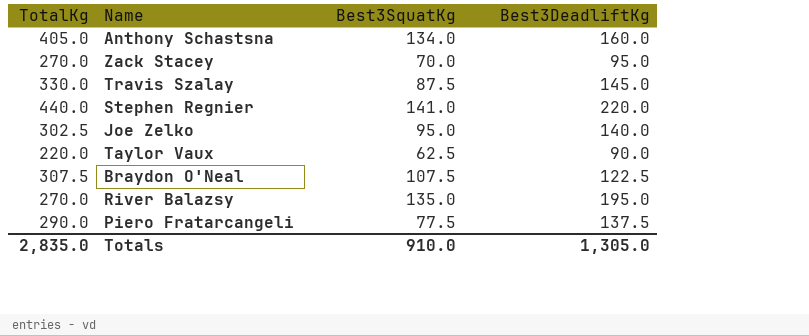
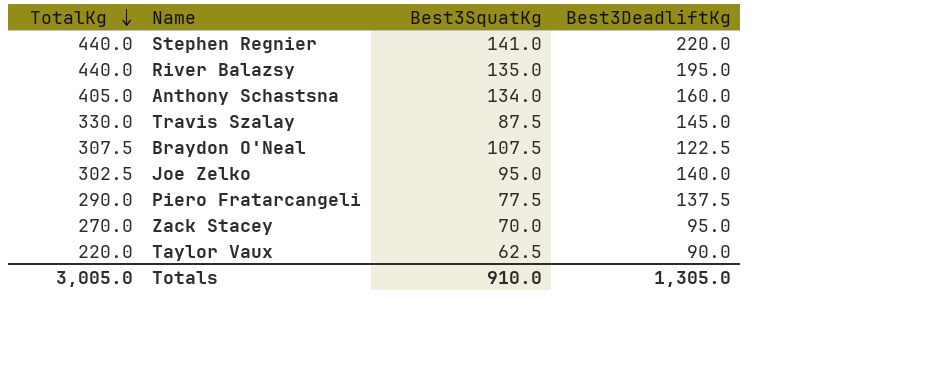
row order: none -> TotalKg descending
River Balazsy | TotalKg: 270.0 -> 440.0
Totals | TotalKg: 2,835.0 -> 3,005.0

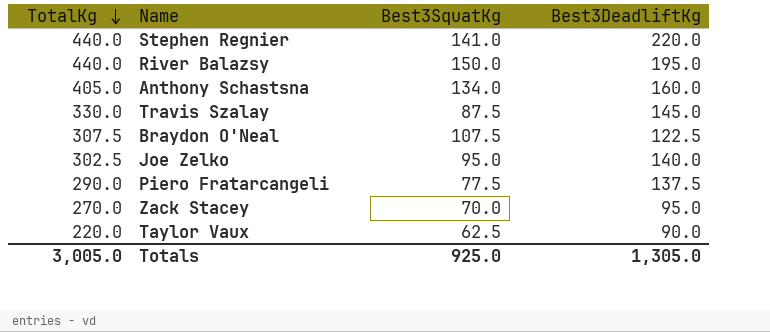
River Balazsy | Best3SquatKg: 135.0 -> 150.0
Totals | Best3SquatKg: 910.0 -> 925.0

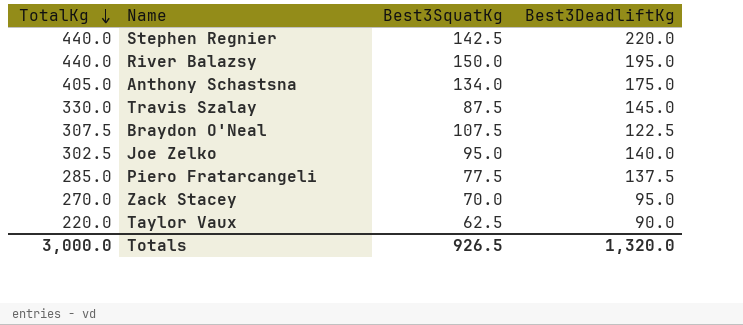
Stephen Regnier | Best3SquatKg: 141.0 -> 142.5
Anthony Schastsna | Best3DeadliftKg: 160.0 -> 175.0
Piero Fratarcangeli | TotalKg: 290.0 -> 285.0
Totals | TotalKg: 3,005.0 -> 3,000.0
Totals | Best3SquatKg: 925.0 -> 926.5
Totals | Best3DeadliftKg: 1,305.0 -> 1,320.0

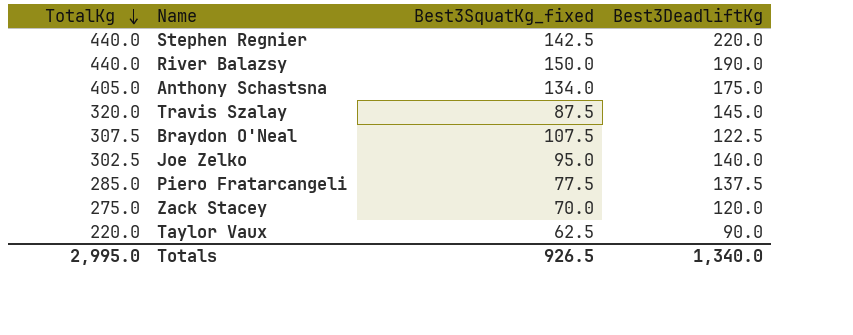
column name: Best3SquatKg -> Best3SquatKg_fixed
River Balazsy | Best3DeadliftKg: 195.0 -> 190.0
Travis Szalay | TotalKg: 330.0 -> 320.0
Zack Stacey | TotalKg: 270.0 -> 275.0
Zack Stacey | Best3DeadliftKg: 95.0 -> 120.0
Totals | TotalKg: 3,000.0 -> 2,995.0
Totals | Best3DeadliftKg: 1,320.0 -> 1,340.0

